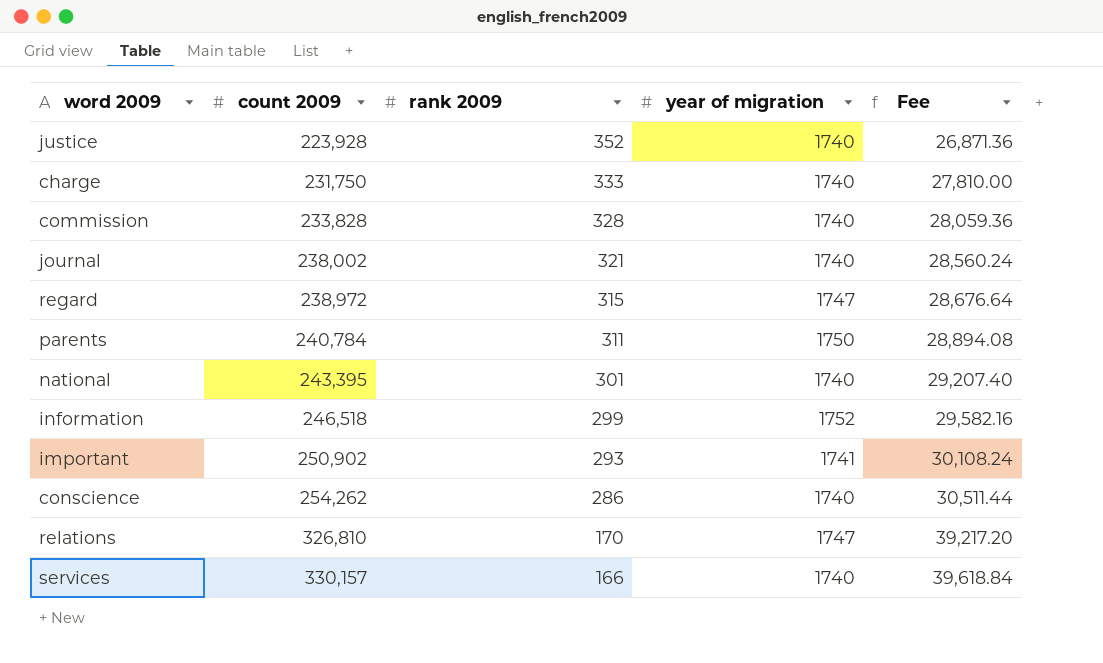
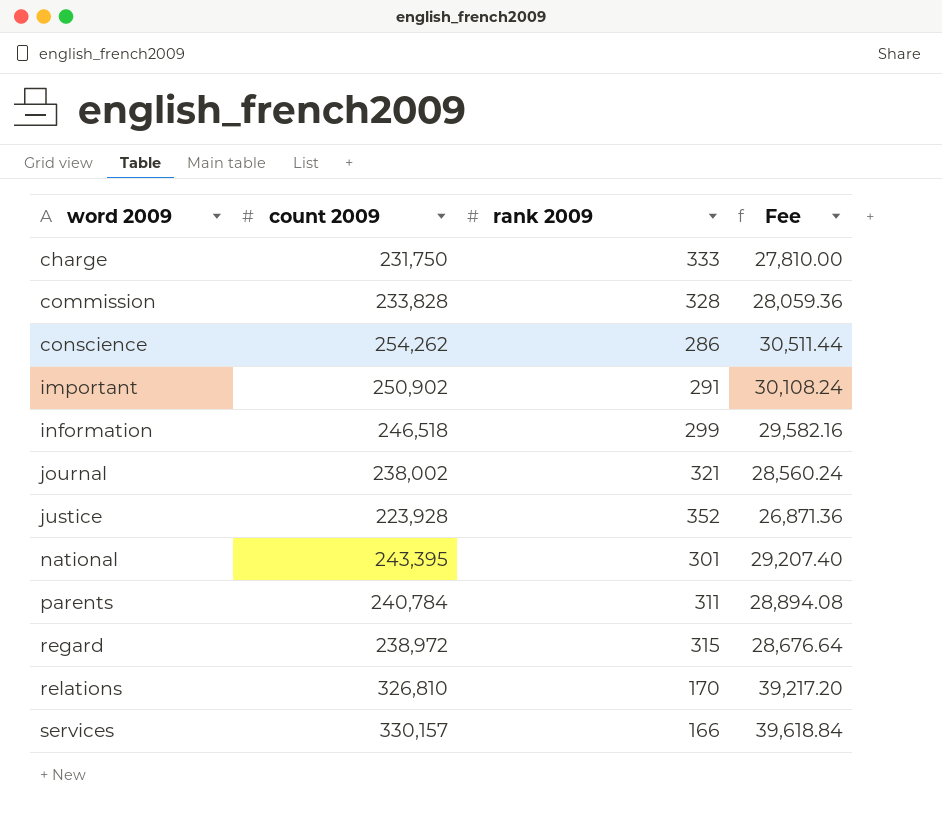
row order: count 2009 ascending -> word 2009 ascending
column year of migration | position: 4 -> none
important | rank 2009: 293 -> 291

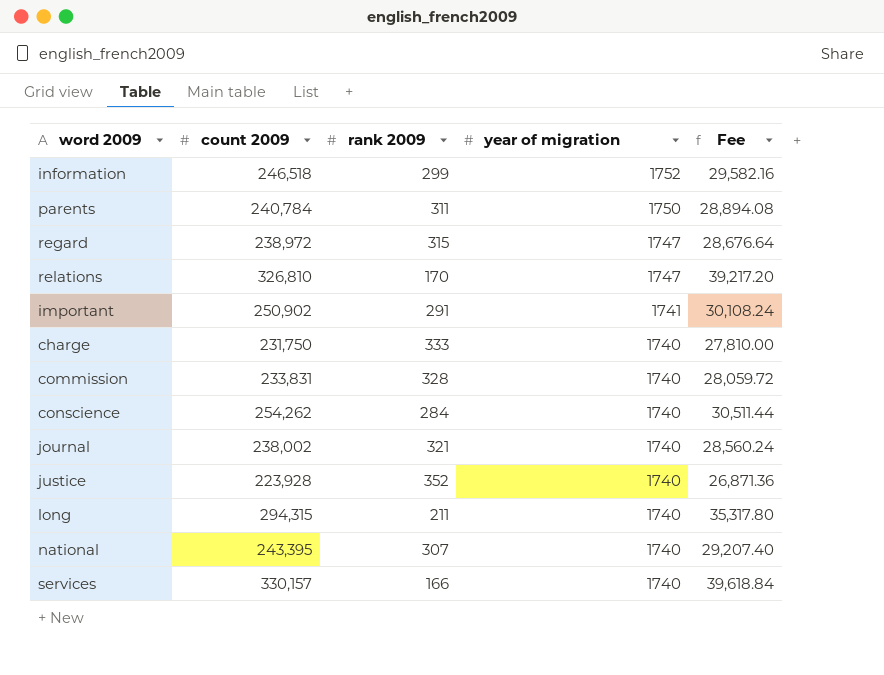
row order: word 2009 ascending -> year of migration descending
column year of migration | position: none -> 4
commission | count 2009: 233,828 -> 233,831
commission | Fee: 28,059.36 -> 28,059.72
conscience | rank 2009: 286 -> 284
row long: none -> 294,315 | 211 | 1740 | 35,317.80
national | rank 2009: 301 -> 307

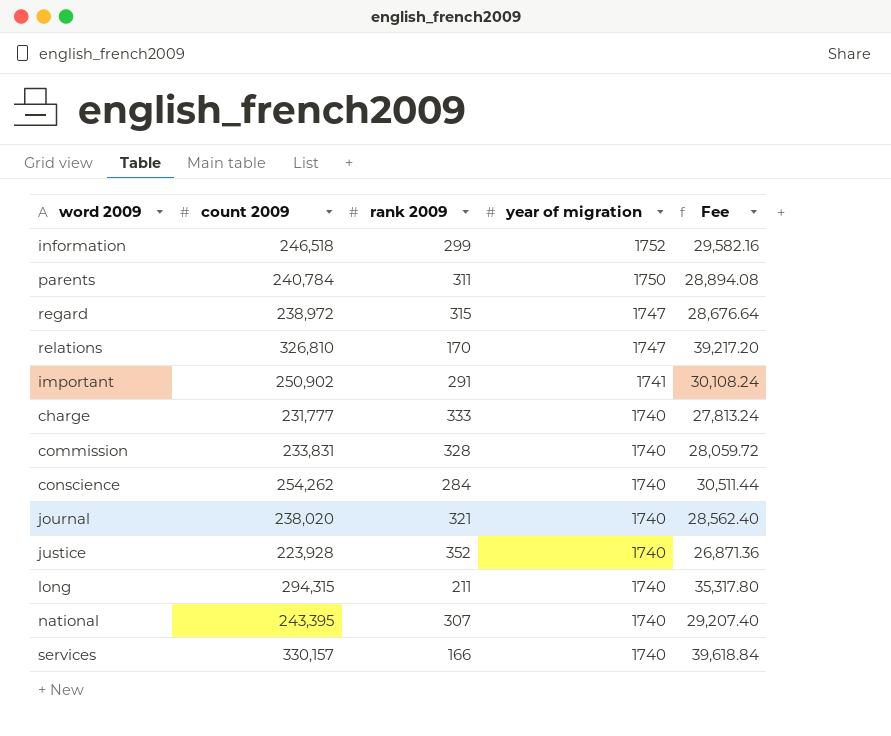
charge | count 2009: 231,750 -> 231,777
charge | Fee: 27,810.00 -> 27,813.24
journal | count 2009: 238,002 -> 238,020
journal | Fee: 28,560.24 -> 28,562.40

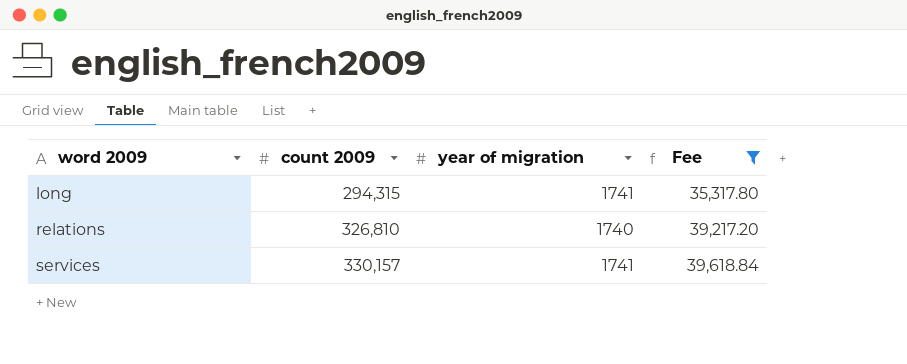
filter: none -> Fee >= 35,317.80
row order: year of migration descending -> word 2009 ascending
column rank 2009 | position: 3 -> none
long | year of migration: 1740 -> 1741
relations | year of migration: 1747 -> 1740
services | year of migration: 1740 -> 1741

